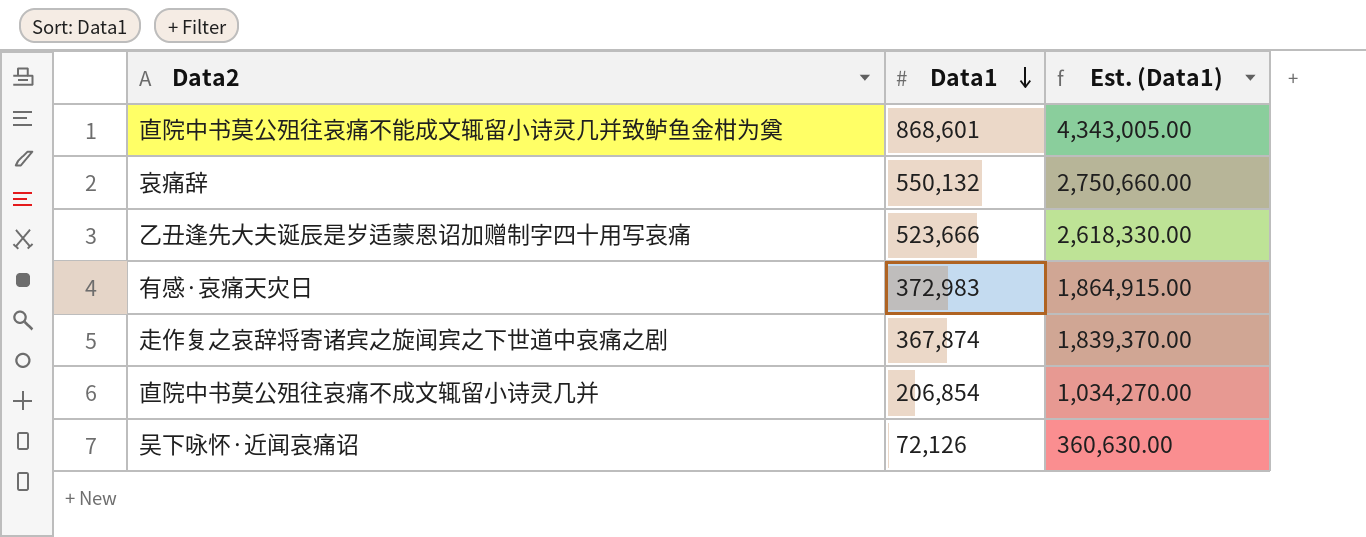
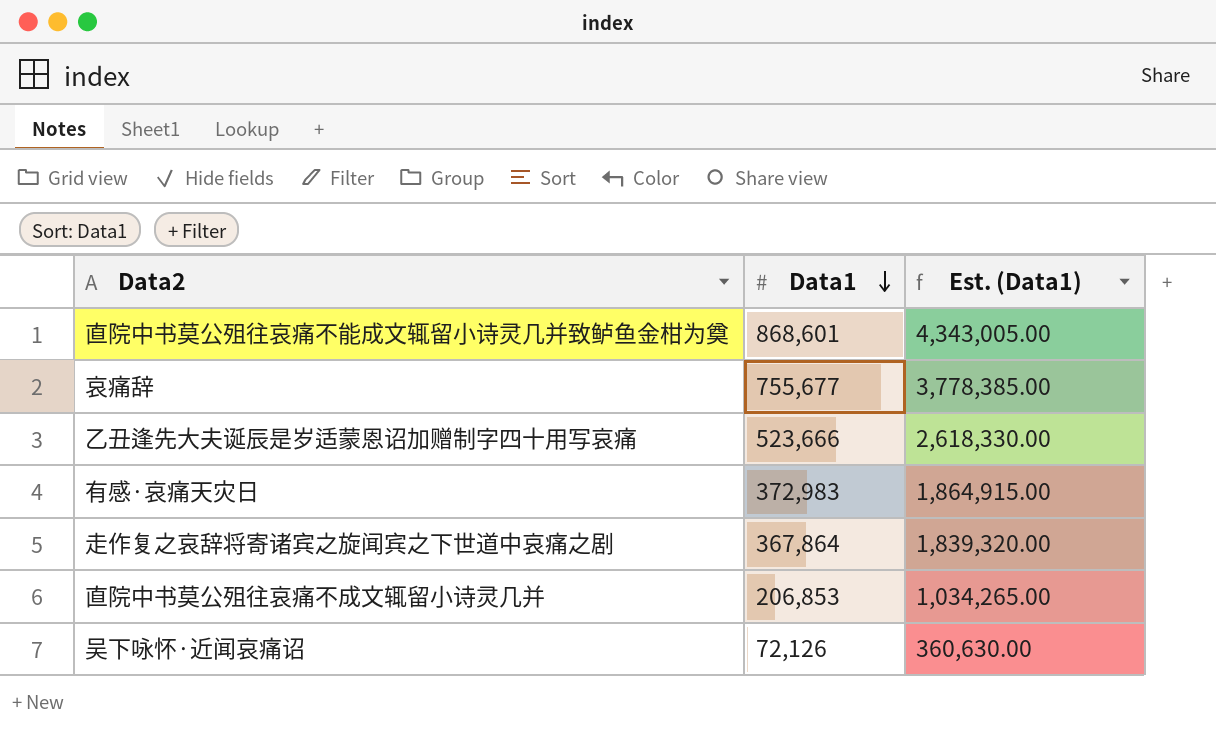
哀痛辞 | Data1: 550,132 -> 755,677
哀痛辞 | Est. (Data1): 2,750,660.00 -> 3,778,385.00
走作复之哀辞将寄诸宾之旋闻宾之下世道中哀痛之剧 | Data1: 367,874 -> 367,864
走作复之哀辞将寄诸宾之旋闻宾之下世道中哀痛之剧 | Est. (Data1): 1,839,370.00 -> 1,839,320.00
直院中书莫公殂往哀痛不成文辄留小诗灵几并 | Data1: 206,854 -> 206,853
直院中书莫公殂往哀痛不成文辄留小诗灵几并 | Est. (Data1): 1,034,270.00 -> 1,034,265.00

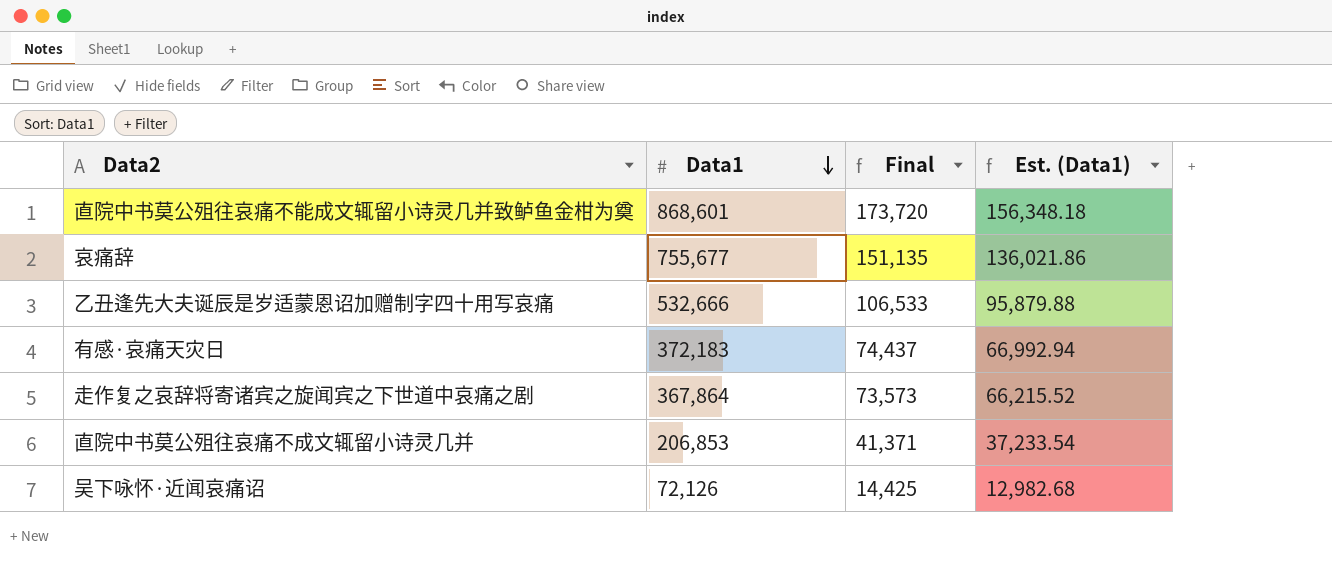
column Final | formula: none -> [Data1] * 0.2
column Est. (Data1) | formula: [Data1] * 5 -> [Data1] * 0.18
乙丑逢先大夫诞辰是岁适蒙恩诏加赠制字四十用写哀痛 | Data1: 523,666 -> 532,666
有感·哀痛天灾日 | Data1: 372,983 -> 372,183

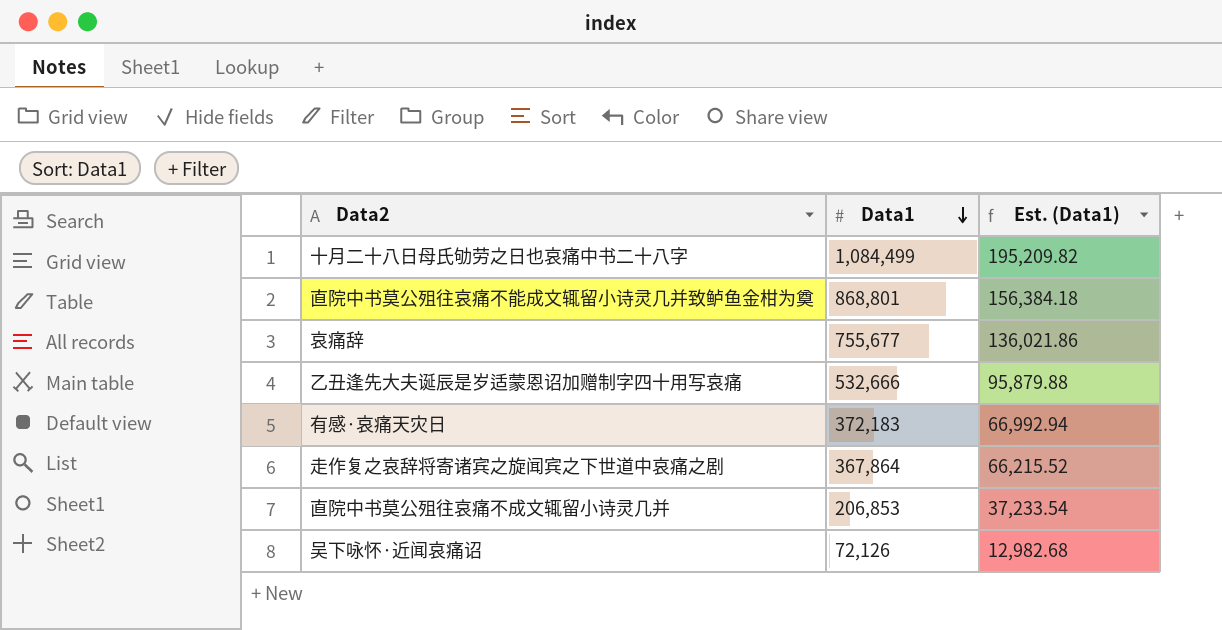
column Final | formula: [Data1] * 0.2 -> none
row 十月二十八日母氏劬劳之日也哀痛中书二十八字: none -> 1,084,499 | 195,209.82
直院中书莫公殂往哀痛不能成文辄留小诗灵几并致鲈鱼金柑为奠 | Data1: 868,601 -> 868,801
直院中书莫公殂往哀痛不能成文辄留小诗灵几并致鲈鱼金柑为奠 | Est. (Data1): 156,348.18 -> 156,384.18

